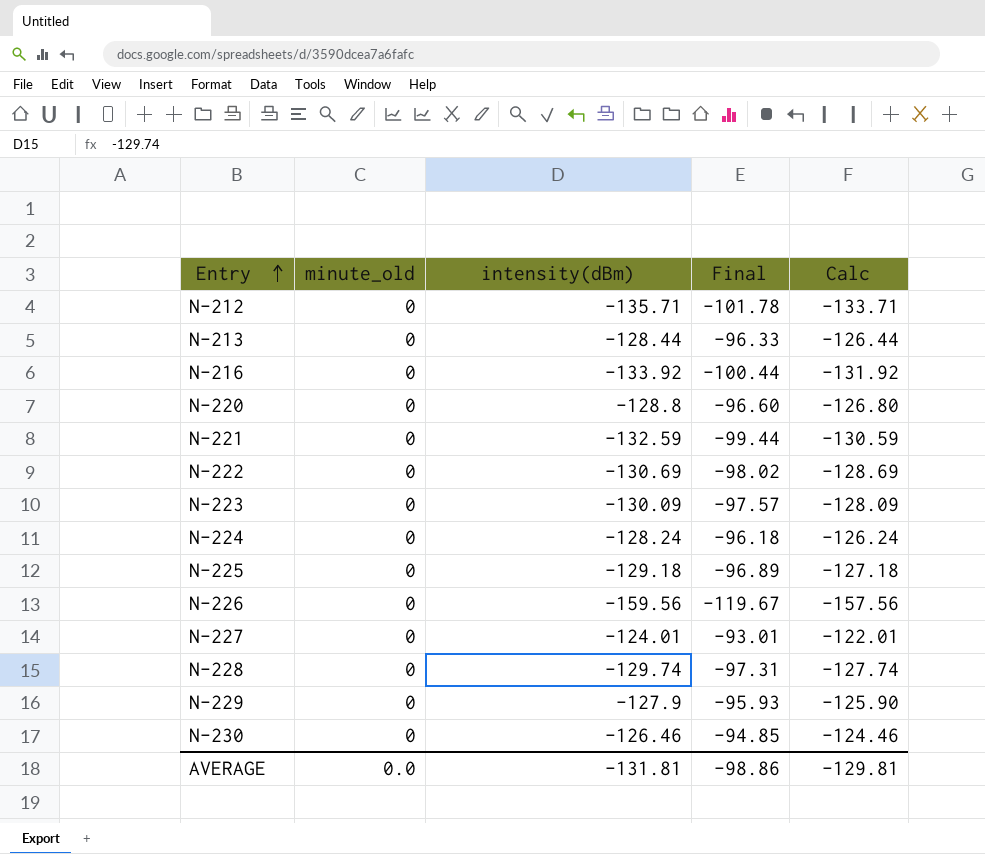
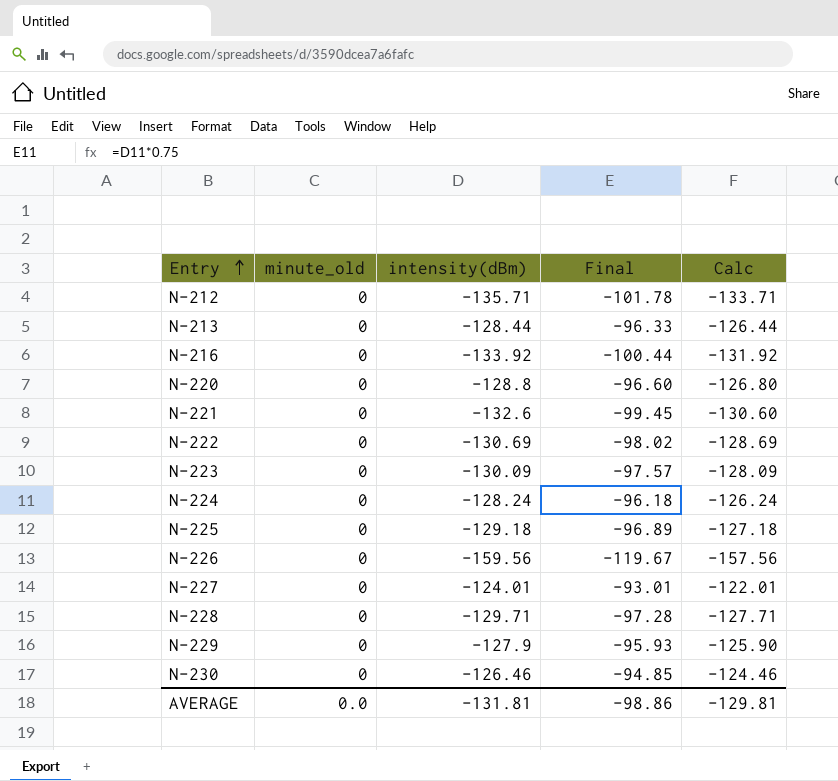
N-221 | intensity(dBm): -132.59 -> -132.6
N-221 | Final: -99.44 -> -99.45
N-221 | Calc: -130.59 -> -130.60
N-228 | intensity(dBm): -129.74 -> -129.71
N-228 | Final: -97.31 -> -97.28
N-228 | Calc: -127.74 -> -127.71

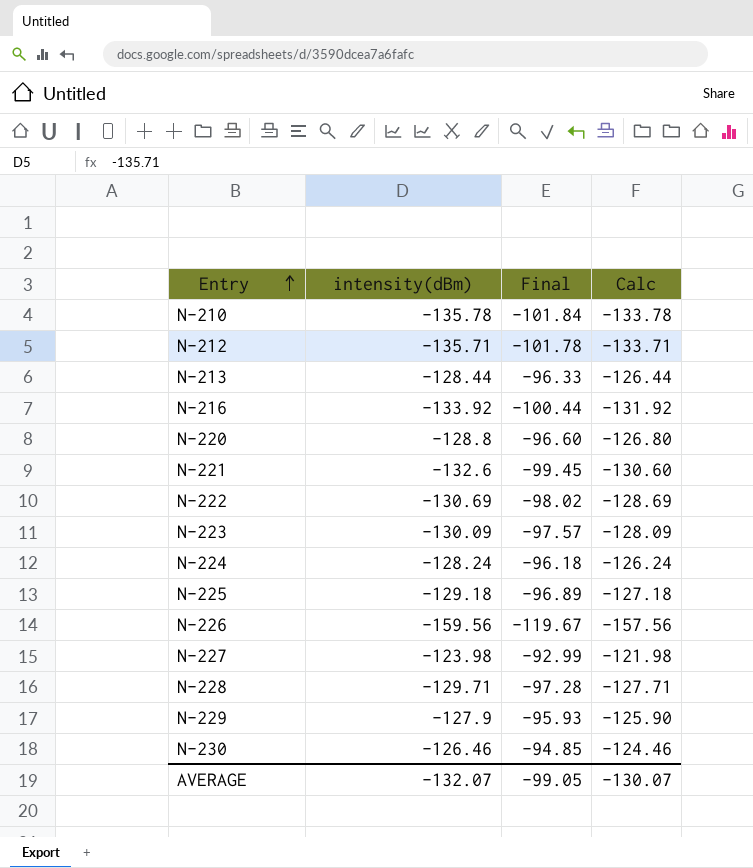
column minute_old | position: 2 -> none
row N-210: none -> -135.78 | -101.84 | -133.78
N-227 | intensity(dBm): -124.01 -> -123.98
N-227 | Final: -93.01 -> -92.99
N-227 | Calc: -122.01 -> -121.98
AVERAGE | intensity(dBm): -131.81 -> -132.07
AVERAGE | Final: -98.86 -> -99.05
AVERAGE | Calc: -129.81 -> -130.07

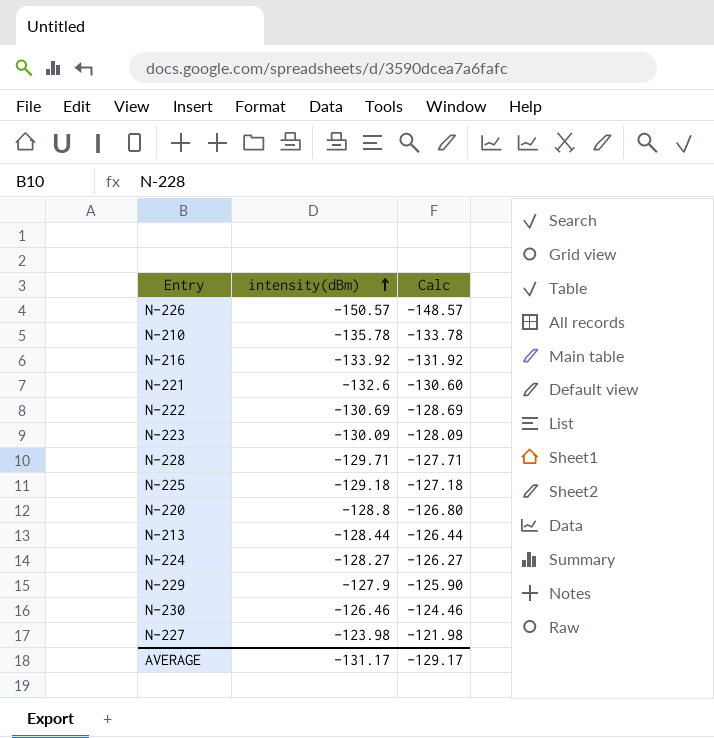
row order: Entry ascending -> intensity(dBm) ascending
column Final | formula: [intensity(dBm)] * 0.75 -> none
row N-212: -135.71 | -101.78 | -133.71 -> none
N-226 | intensity(dBm): -159.56 -> -150.57
N-226 | Calc: -157.56 -> -148.57
N-224 | intensity(dBm): -128.24 -> -128.27
N-224 | Calc: -126.24 -> -126.27
AVERAGE | intensity(dBm): -132.07 -> -131.17
AVERAGE | Calc: -130.07 -> -129.17

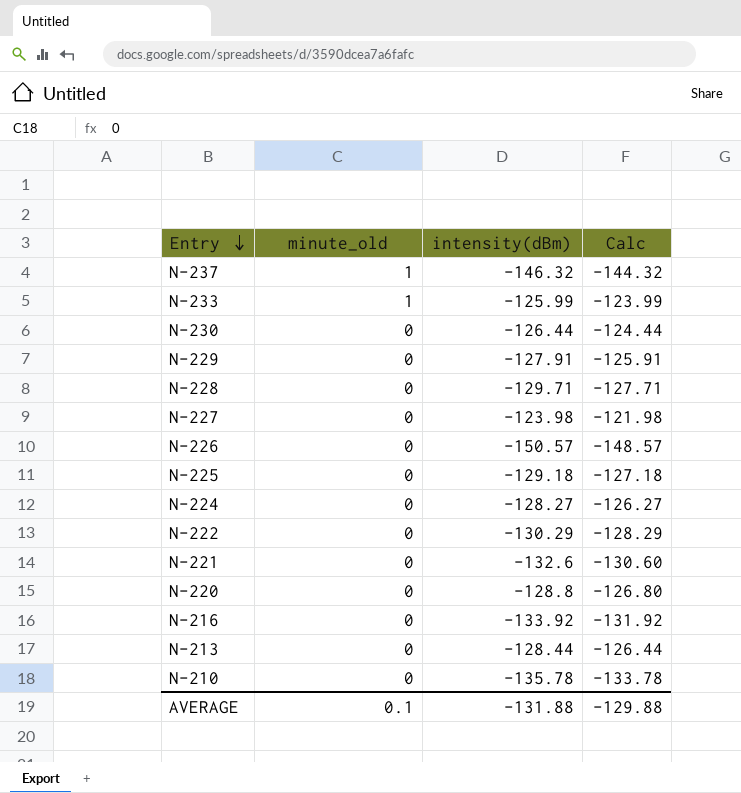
row order: intensity(dBm) ascending -> Entry descending
column minute_old | position: none -> 2
row N-223: -130.09 | -128.09 -> none
row N-237: none -> 1 | -146.32 | -144.32
row N-233: none -> 1 | -125.99 | -123.99
N-230 | intensity(dBm): -126.46 -> -126.44
N-230 | Calc: -124.46 -> -124.44
N-229 | intensity(dBm): -127.9 -> -127.91
N-229 | Calc: -125.90 -> -125.91
N-222 | intensity(dBm): -130.69 -> -130.29
N-222 | Calc: -128.69 -> -128.29
AVERAGE | intensity(dBm): -131.17 -> -131.88
AVERAGE | Calc: -129.17 -> -129.88

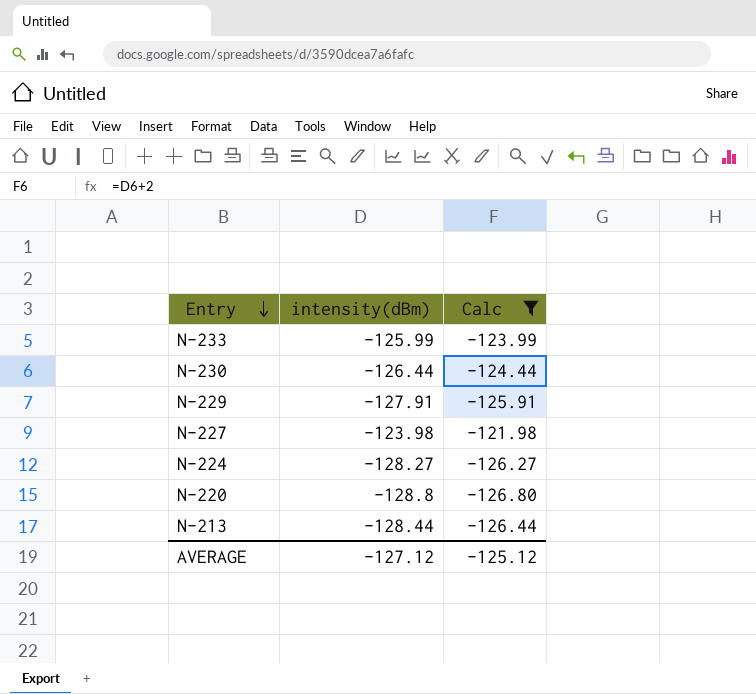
filter: none -> Calc >= -126.80
column minute_old | position: 2 -> none
AVERAGE | intensity(dBm): -131.88 -> -127.12
AVERAGE | Calc: -129.88 -> -125.12

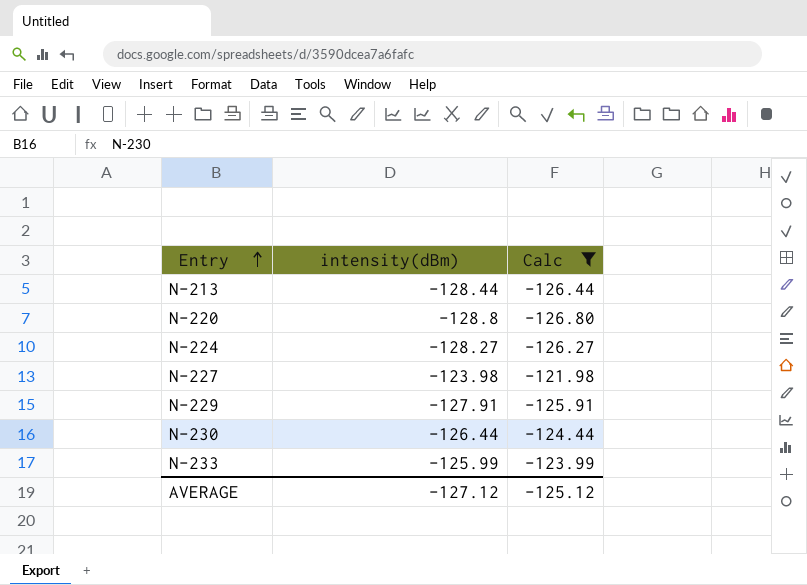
row order: Entry descending -> Entry ascending

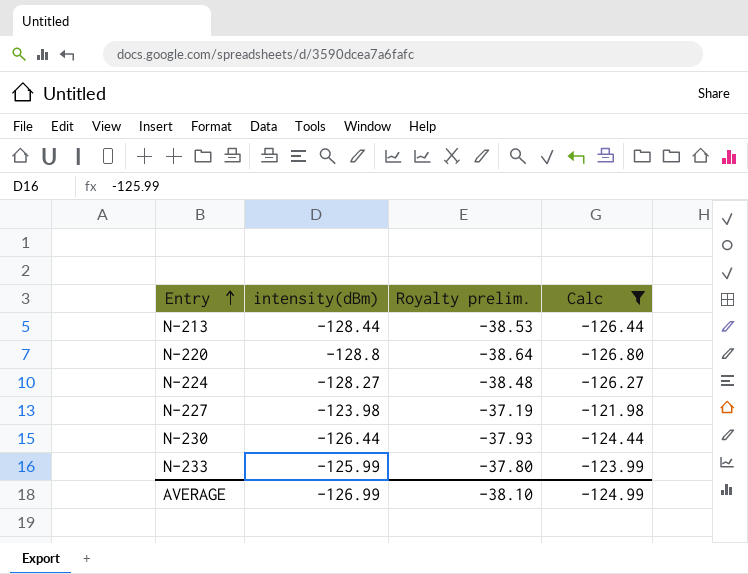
column Royalty prelim. | formula: none -> [intensity(dBm)] * 0.3
row N-229: -127.91 | -125.91 -> none
AVERAGE | intensity(dBm): -127.12 -> -126.99
AVERAGE | Calc: -125.12 -> -124.99

